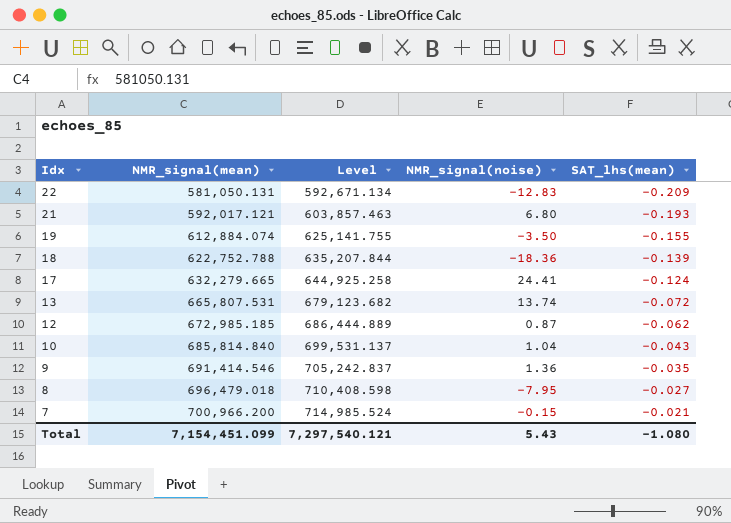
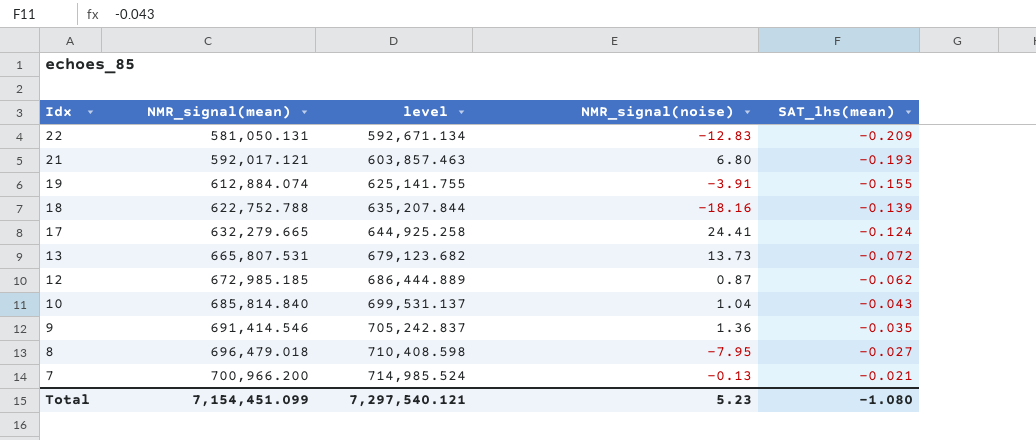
column name: Level -> level
19 | NMR_signal(noise): -3.50 -> -3.91
18 | NMR_signal(noise): -18.36 -> -18.16
13 | NMR_signal(noise): 13.74 -> 13.73
7 | NMR_signal(noise): -0.15 -> -0.13
Total | NMR_signal(noise): 5.43 -> 5.23

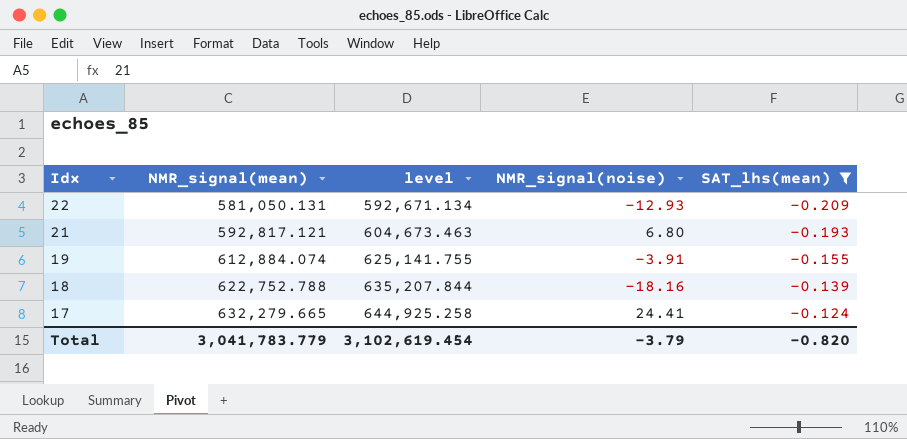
filter: none -> SAT_lhs(mean) <= -0.124
22 | NMR_signal(noise): -12.83 -> -12.93
21 | NMR_signal(mean): 592,017.121 -> 592,817.121
21 | level: 603,857.463 -> 604,673.463
Total | NMR_signal(mean): 7,154,451.099 -> 3,041,783.779
Total | level: 7,297,540.121 -> 3,102,619.454
Total | NMR_signal(noise): 5.23 -> -3.79
Total | SAT_lhs(mean): -1.080 -> -0.820

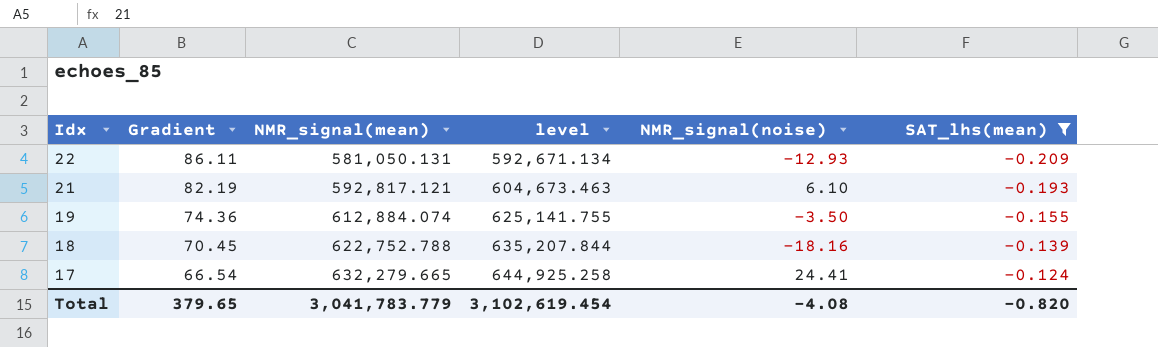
column Gradient | position: none -> 2
21 | NMR_signal(noise): 6.80 -> 6.10
19 | NMR_signal(noise): -3.91 -> -3.50
Total | NMR_signal(noise): -3.79 -> -4.08

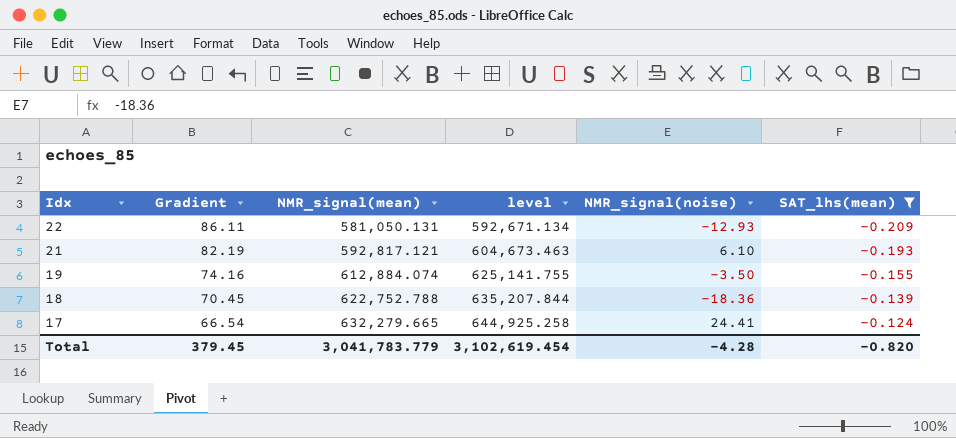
19 | Gradient: 74.36 -> 74.16
18 | NMR_signal(noise): -18.16 -> -18.36
Total | Gradient: 379.65 -> 379.45
Total | NMR_signal(noise): -4.08 -> -4.28

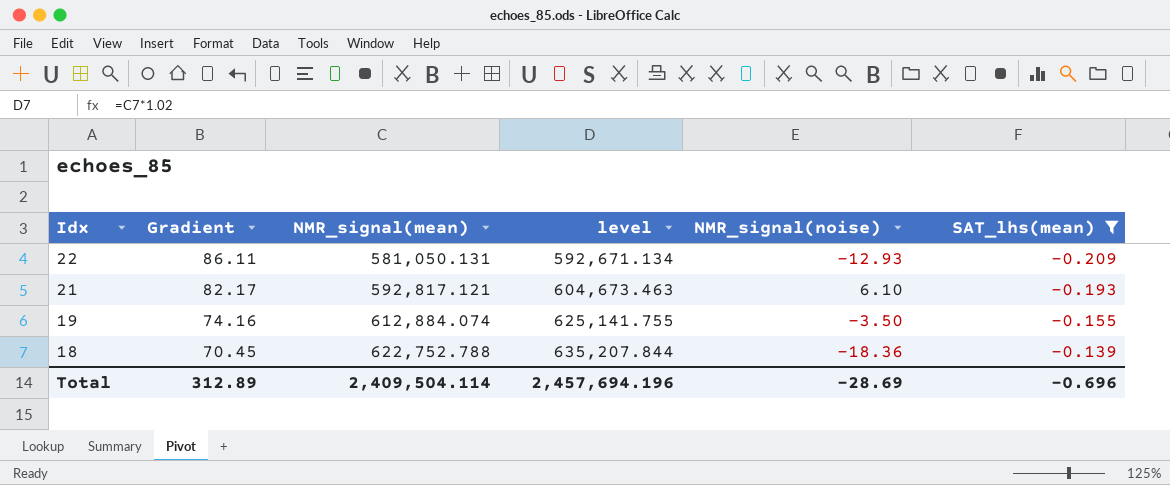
row 17: 66.54 | 632,279.665 | 644,925.258 | 24.41 | -0.124 -> none
21 | Gradient: 82.19 -> 82.17
Total | Gradient: 379.45 -> 312.89
Total | NMR_signal(mean): 3,041,783.779 -> 2,409,504.114
Total | level: 3,102,619.454 -> 2,457,694.196
Total | NMR_signal(noise): -4.28 -> -28.69
Total | SAT_lhs(mean): -0.820 -> -0.696

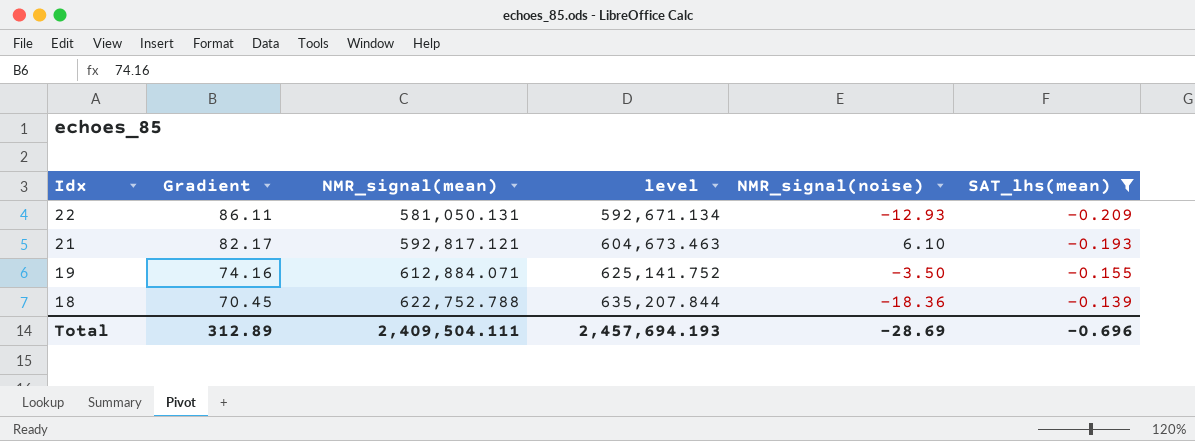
19 | NMR_signal(mean): 612,884.074 -> 612,884.071
19 | level: 625,141.755 -> 625,141.752
Total | NMR_signal(mean): 2,409,504.114 -> 2,409,504.111
Total | level: 2,457,694.196 -> 2,457,694.193

